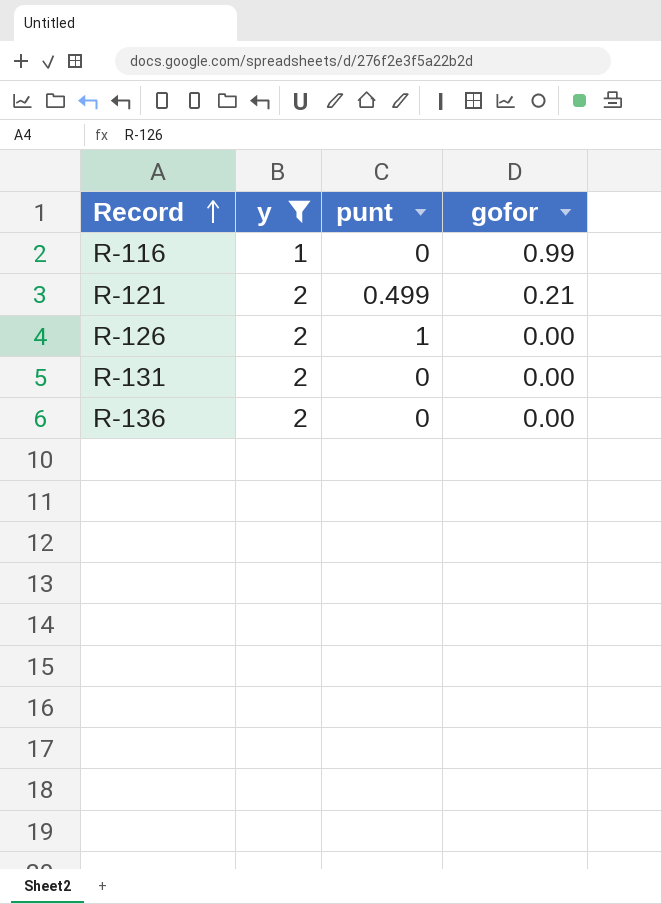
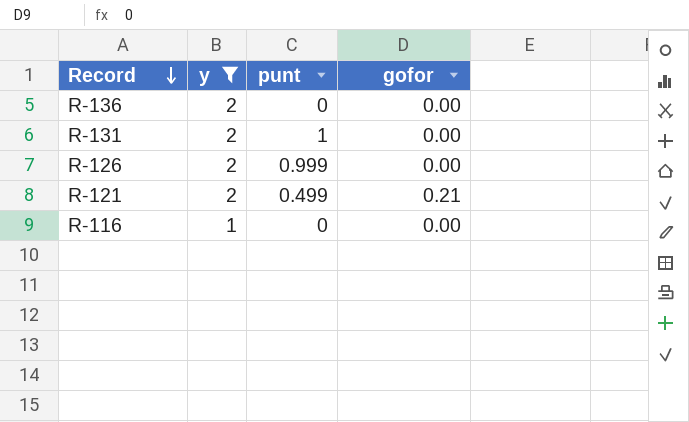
row order: Record ascending -> Record descending
R-131 | punt: 0 -> 1
R-126 | punt: 1 -> 0.999
R-116 | gofor: 0.99 -> 0.00

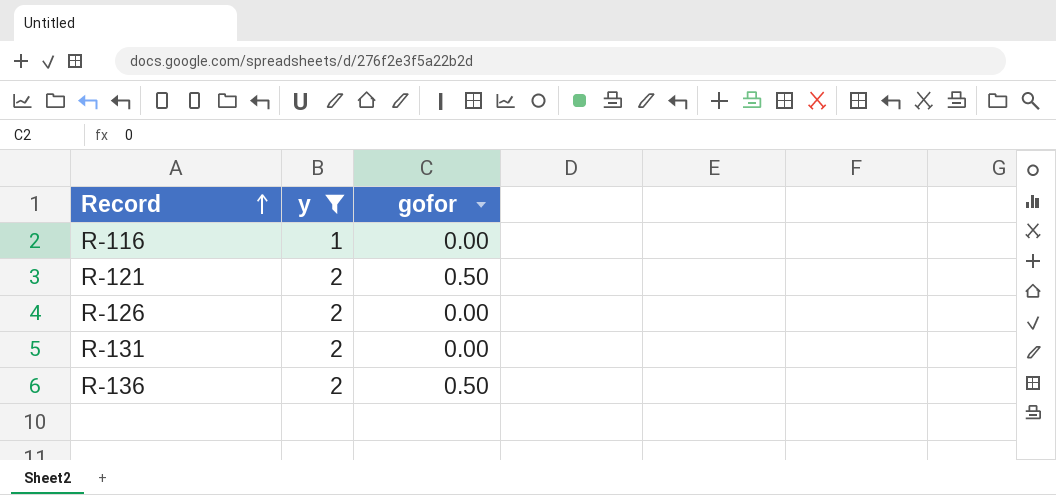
row order: Record descending -> Record ascending
column punt | position: 3 -> none
R-121 | gofor: 0.21 -> 0.50
R-136 | gofor: 0.00 -> 0.50

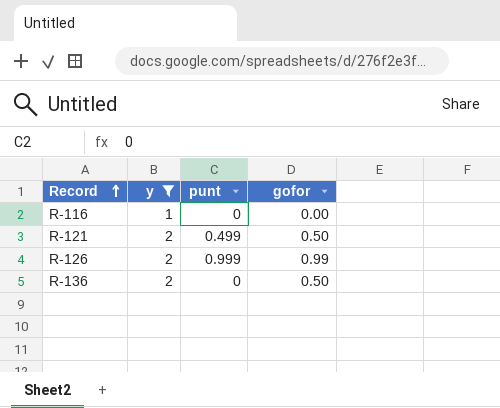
column punt | position: none -> 3
row R-131: 2 | 0.00 -> none
R-126 | gofor: 0.00 -> 0.99

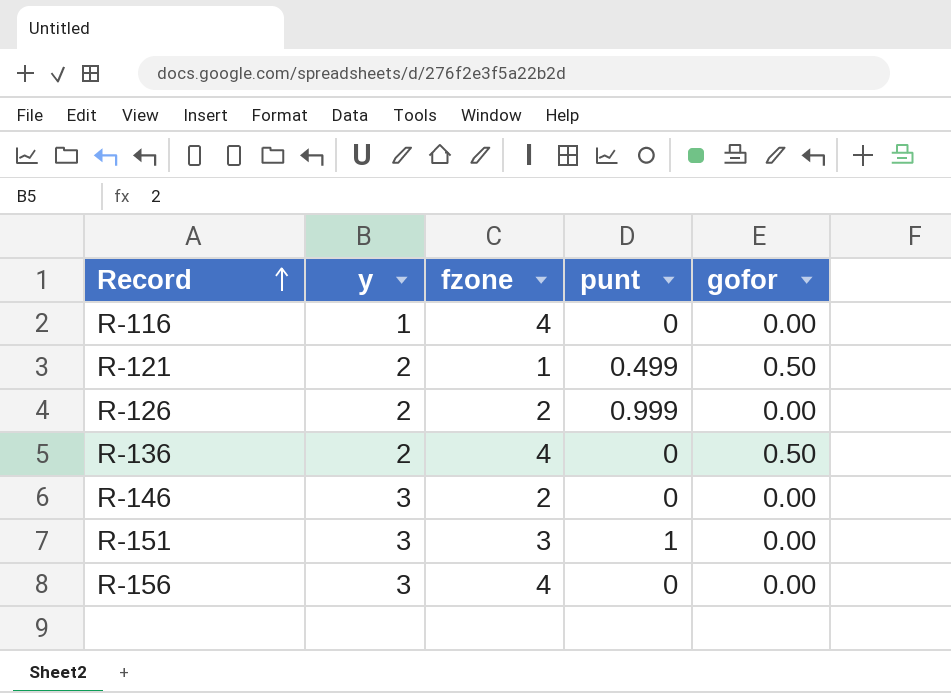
filter: y != 3 -> none
column fzone | position: none -> 3
R-126 | gofor: 0.99 -> 0.00

